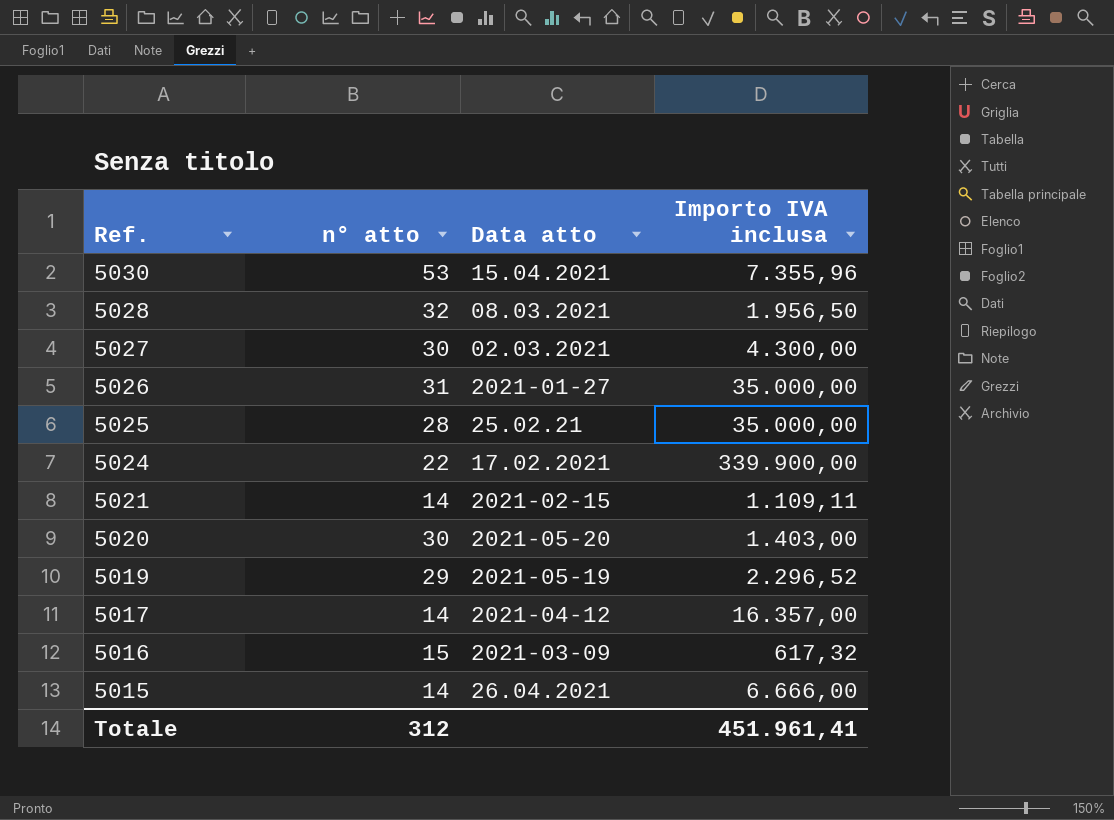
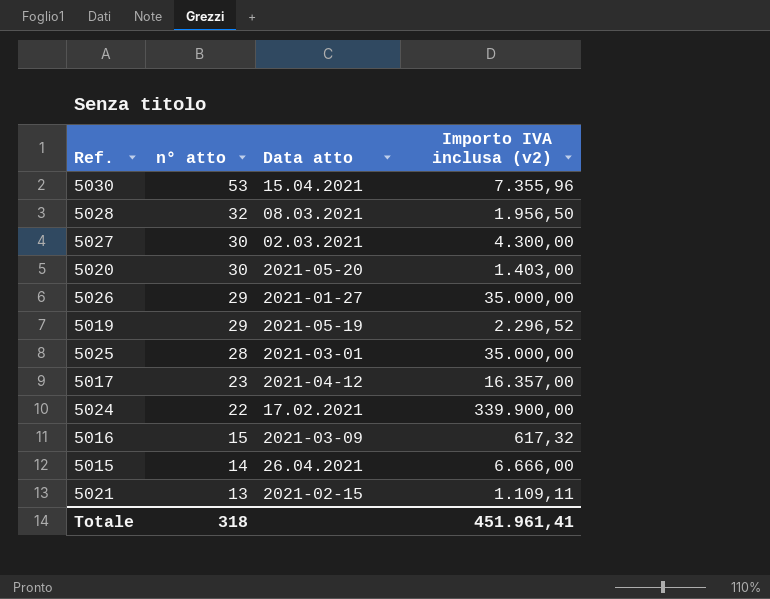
row order: Ref. descending -> n° atto descending
column name: Importo IVA inclusa -> Importo IVA inclusa (v2)
5026 | n° atto: 31 -> 29
5025 | Data atto: 25.02.21 -> 2021-03-01
5017 | n° atto: 14 -> 23
5021 | n° atto: 14 -> 13
Totale | n° atto: 312 -> 318

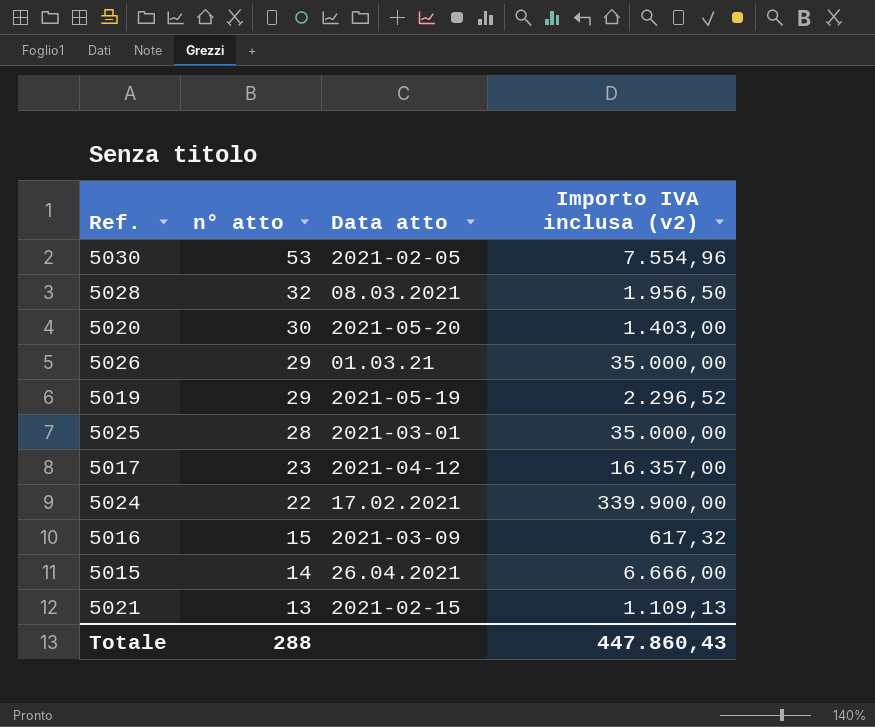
row 5027: 30 | 02.03.2021 | 4.300,00 -> none
5030 | Data atto: 15.04.2021 -> 2021-02-05
5030 | Importo IVA inclusa (v2): 7.355,96 -> 7.554,96
5026 | Data atto: 2021-01-27 -> 01.03.21
5021 | Importo IVA inclusa (v2): 1.109,11 -> 1.109,13
Totale | n° atto: 318 -> 288
Totale | Importo IVA inclusa (v2): 451.961,41 -> 447.860,43

